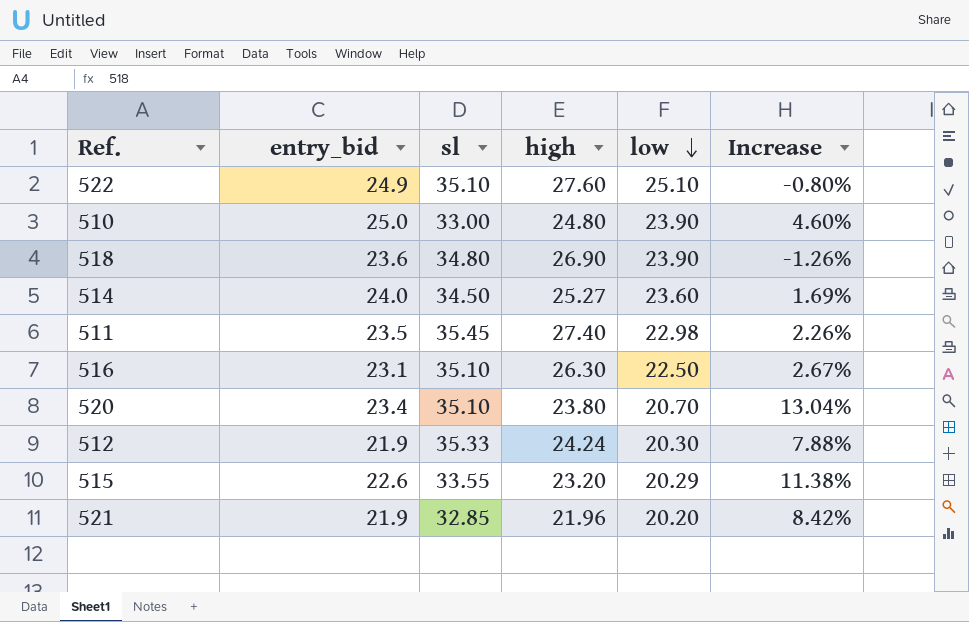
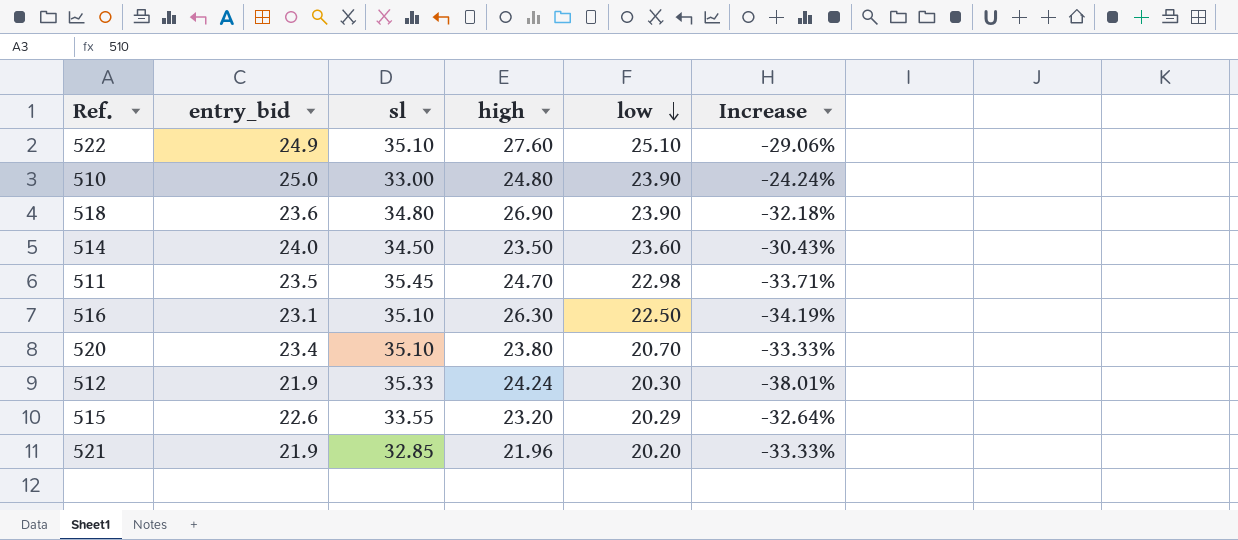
column Increase | formula: ([entry_bid] - [low]) / [low] -> ([entry_bid] - [sl]) / [sl]
514 | high: 25.27 -> 23.50
511 | high: 27.40 -> 24.70

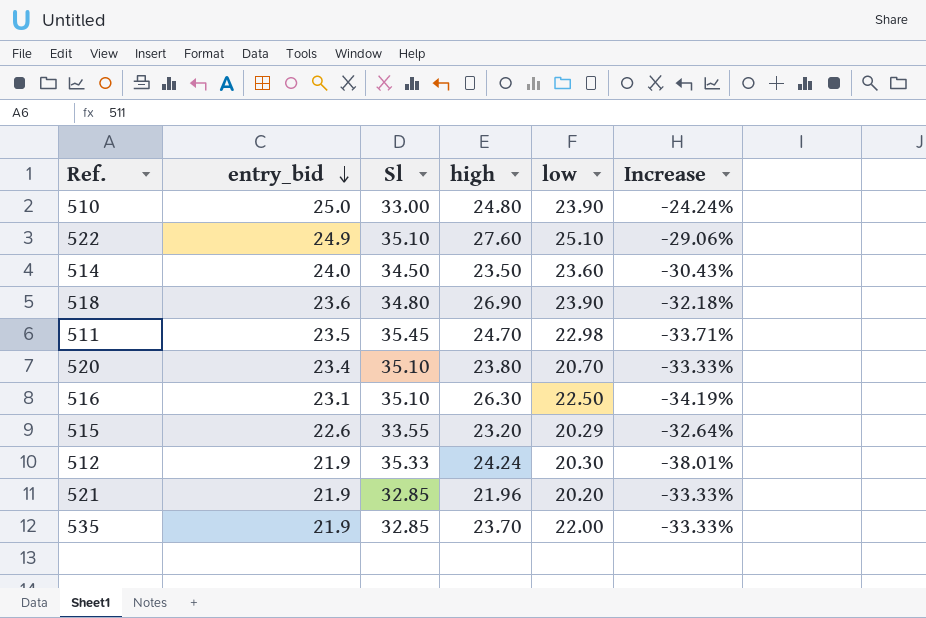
row order: low descending -> entry_bid descending
column name: sl -> Sl
row 535: none -> 21.9 | 32.85 | 23.70 | 22.00 | -33.33%

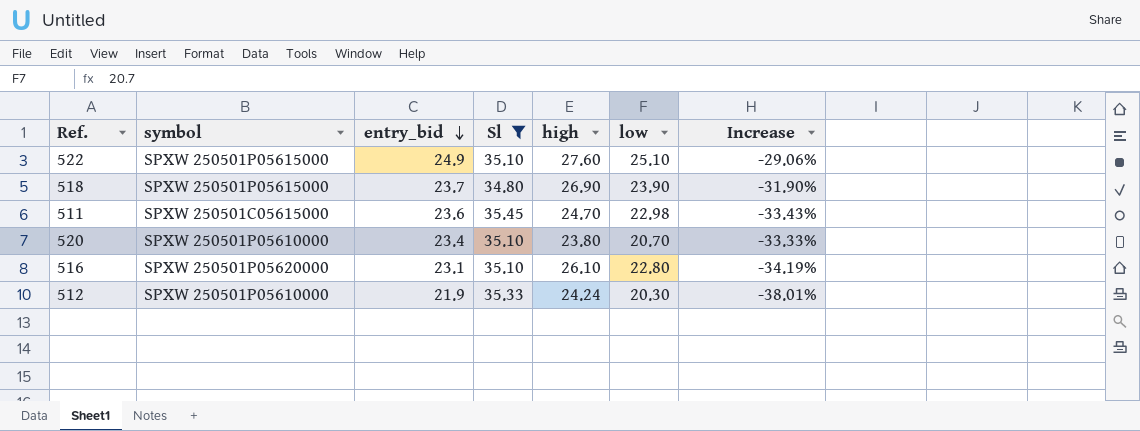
filter: none -> Sl >= 34.80
column symbol | position: none -> 2
518 | entry_bid: 23.6 -> 23.7
518 | Increase: -32.18% -> -31.90%
511 | entry_bid: 23.5 -> 23.6
511 | Increase: -33.71% -> -33.43%
516 | high: 26.30 -> 26.10
516 | low: 22.50 -> 22.80

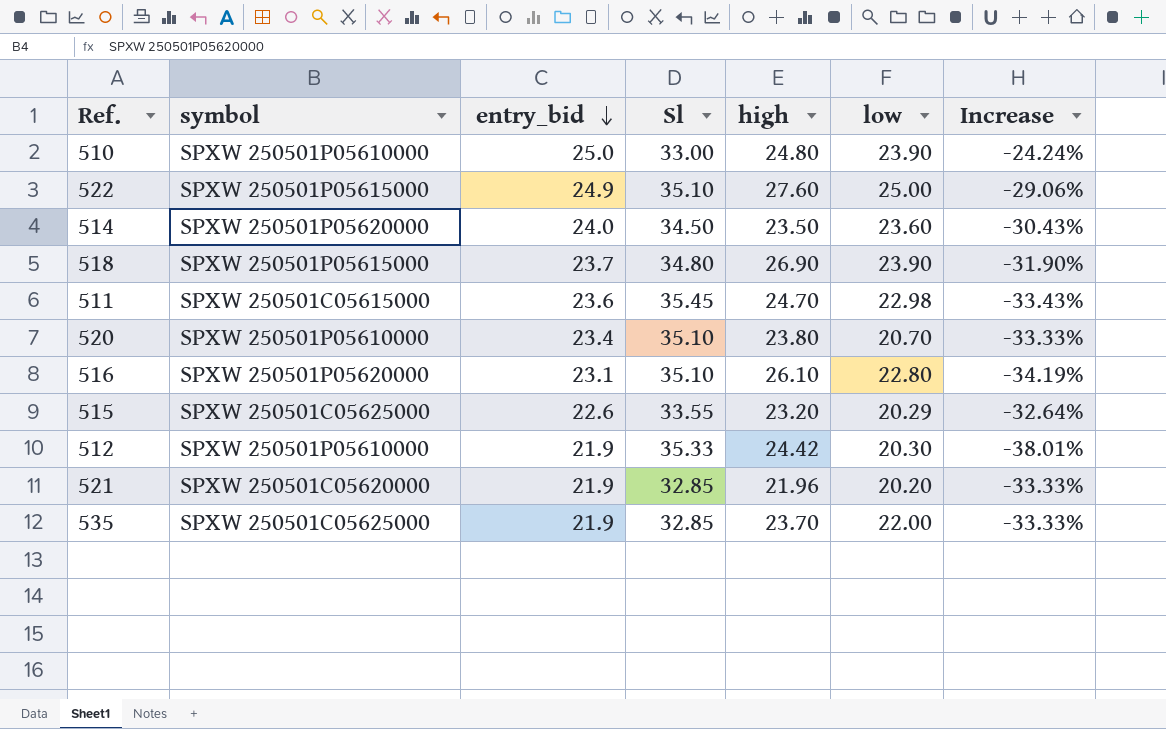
filter: Sl >= 34.80 -> none
522 | low: 25.10 -> 25.00
512 | high: 24.24 -> 24.42

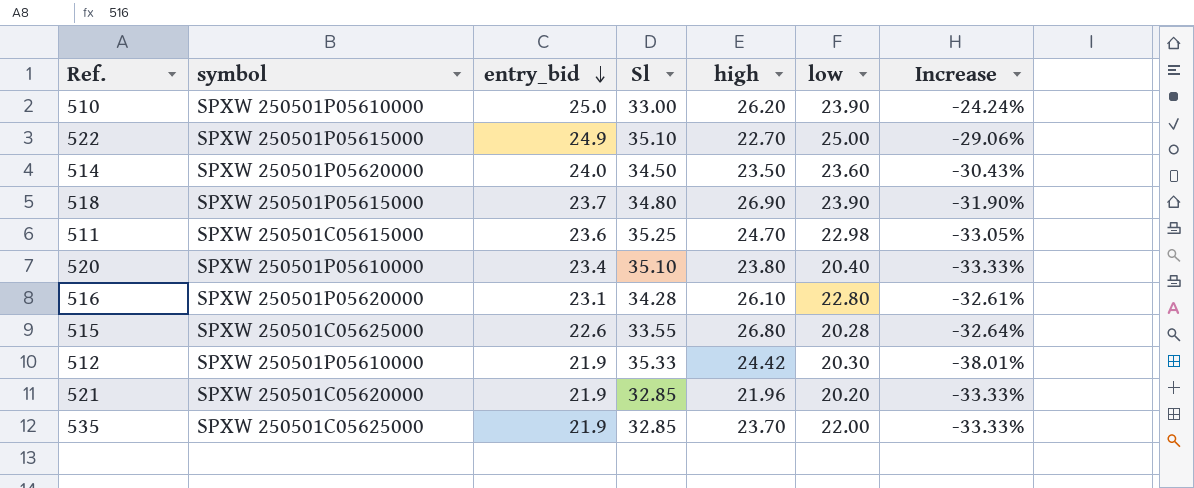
510 | high: 24.80 -> 26.20
522 | high: 27.60 -> 22.70
511 | Sl: 35.45 -> 35.25
511 | Increase: -33.43% -> -33.05%
520 | low: 20.70 -> 20.40
516 | Sl: 35.10 -> 34.28
516 | Increase: -34.19% -> -32.61%
515 | high: 23.20 -> 26.80
515 | low: 20.29 -> 20.28

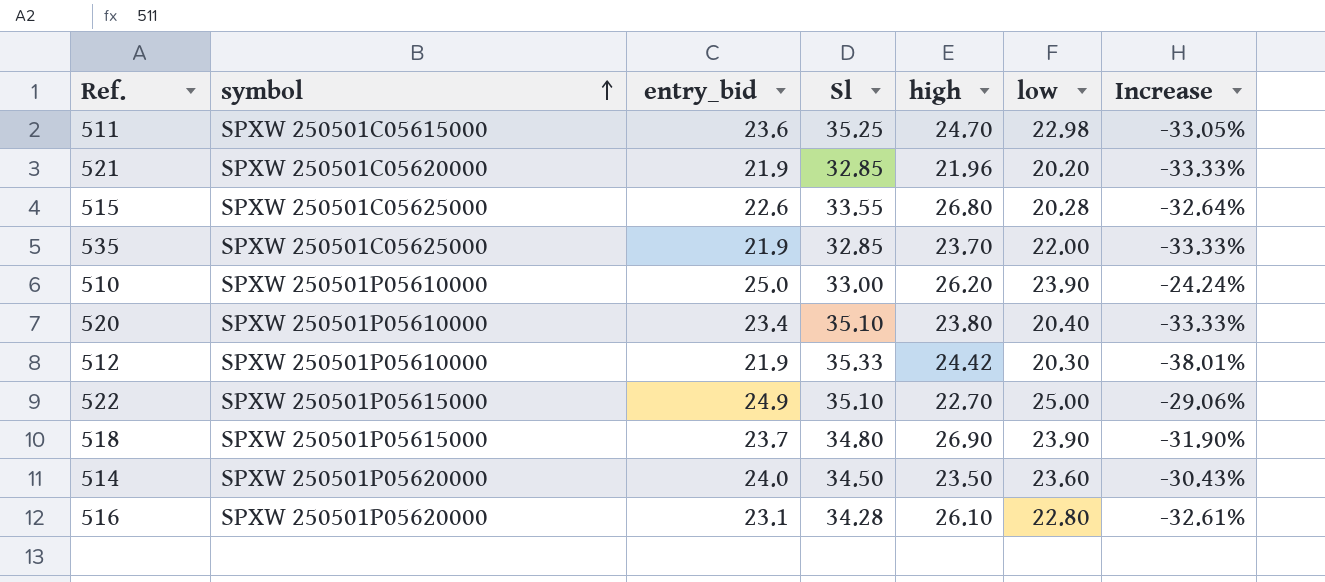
row order: entry_bid descending -> symbol ascending

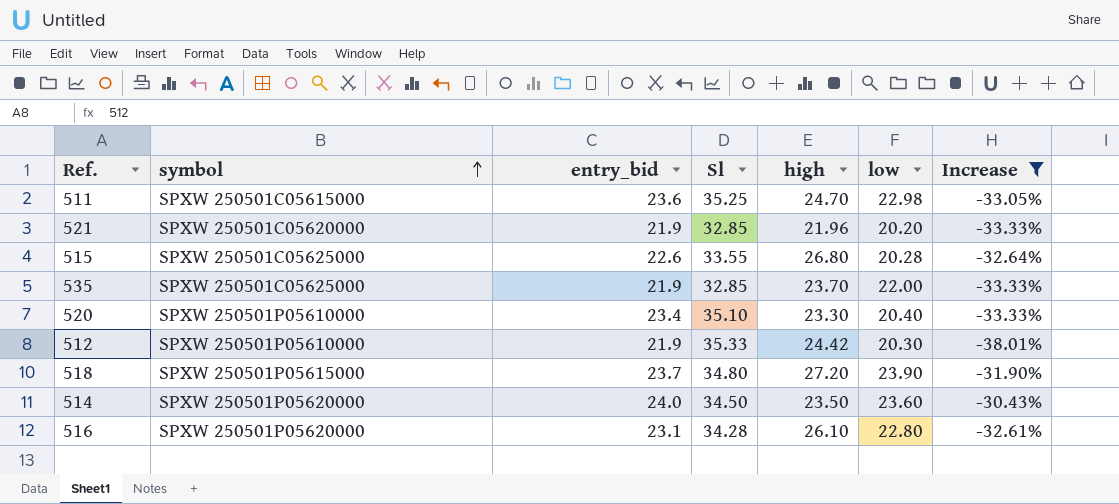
filter: none -> Increase <= -30.43%
520 | high: 23.80 -> 23.30
518 | high: 26.90 -> 27.20

